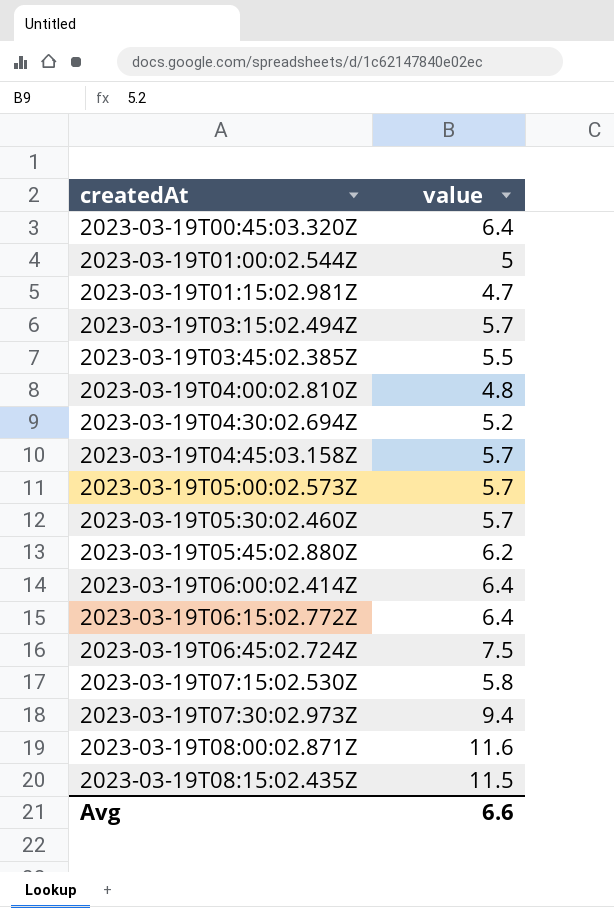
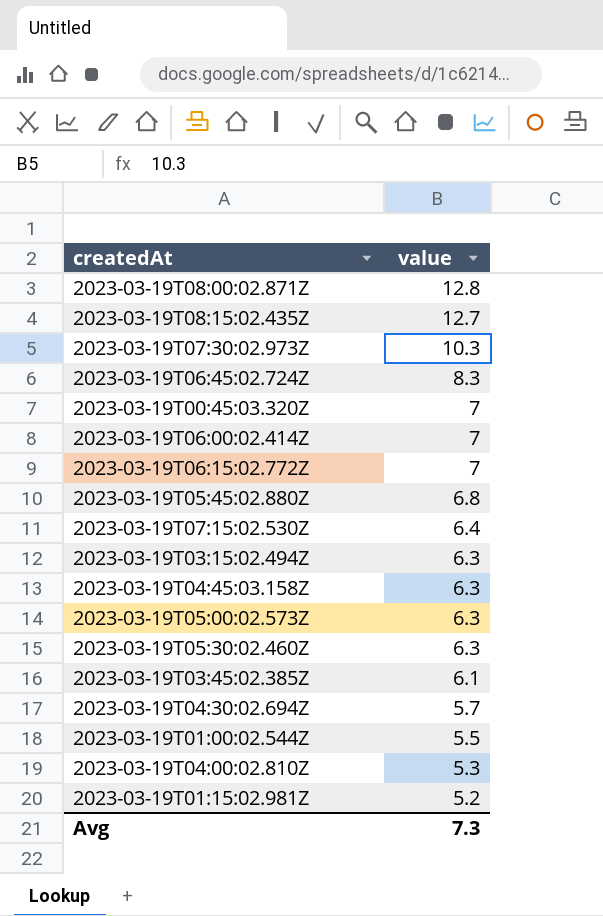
row order: createdAt ascending -> value descending
2023-03-19T08:00:02.871Z | value: 11.6 -> 12.8
2023-03-19T08:15:02.435Z | value: 11.5 -> 12.7
2023-03-19T07:30:02.973Z | value: 9.4 -> 10.3
2023-03-19T06:45:02.724Z | value: 7.5 -> 8.3
2023-03-19T00:45:03.320Z | value: 6.4 -> 7
2023-03-19T06:00:02.414Z | value: 6.4 -> 7
2023-03-19T06:15:02.772Z | value: 6.4 -> 7
2023-03-19T05:45:02.880Z | value: 6.2 -> 6.8
2023-03-19T07:15:02.530Z | value: 5.8 -> 6.4
2023-03-19T03:15:02.494Z | value: 5.7 -> 6.3
2023-03-19T04:45:03.158Z | value: 5.7 -> 6.3
2023-03-19T05:00:02.573Z | value: 5.7 -> 6.3
2023-03-19T05:30:02.460Z | value: 5.7 -> 6.3
2023-03-19T03:45:02.385Z | value: 5.5 -> 6.1
2023-03-19T04:30:02.694Z | value: 5.2 -> 5.7
2023-03-19T01:00:02.544Z | value: 5 -> 5.5
2023-03-19T04:00:02.810Z | value: 4.8 -> 5.3
2023-03-19T01:15:02.981Z | value: 4.7 -> 5.2
Avg | value: 6.6 -> 7.3

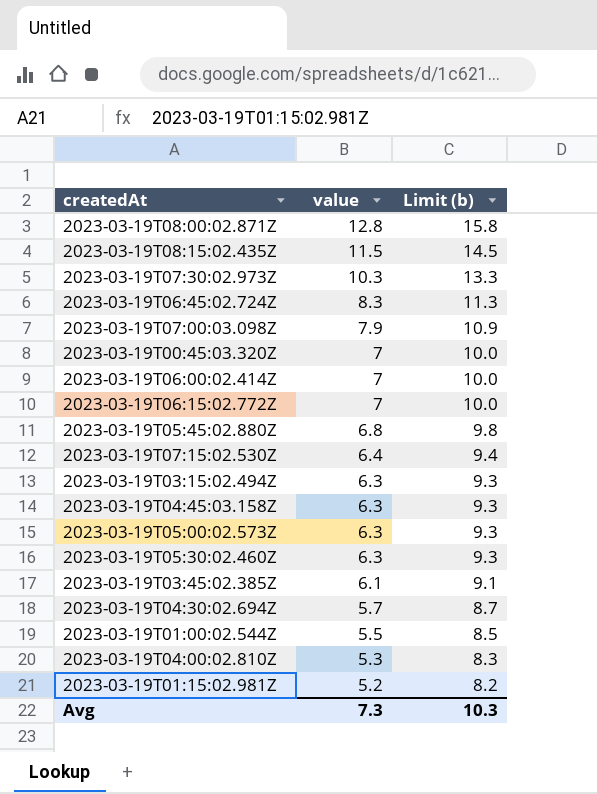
column Limit (b) | formula: none -> [value] + 3
2023-03-19T08:15:02.435Z | value: 12.7 -> 11.5
row 2023-03-19T07:00:03.098Z: none -> 7.9 | 10.9

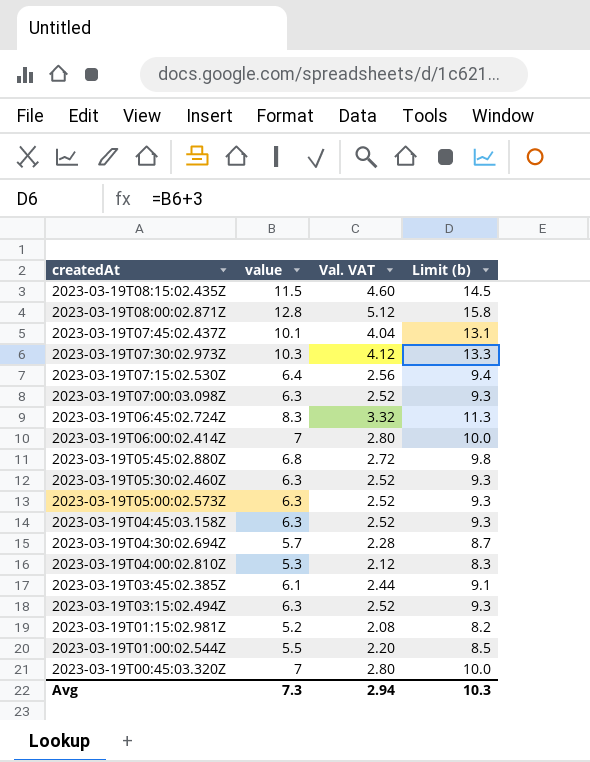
row order: value descending -> createdAt descending
column Val. VAT | formula: none -> [value] * 0.4
row 2023-03-19T06:15:02.772Z: 7 | 10.0 -> none
row 2023-03-19T07:45:02.437Z: none -> 10.1 | 4.04 | 13.1
2023-03-19T07:00:03.098Z | value: 7.9 -> 6.3
2023-03-19T07:00:03.098Z | Limit (b): 10.9 -> 9.3

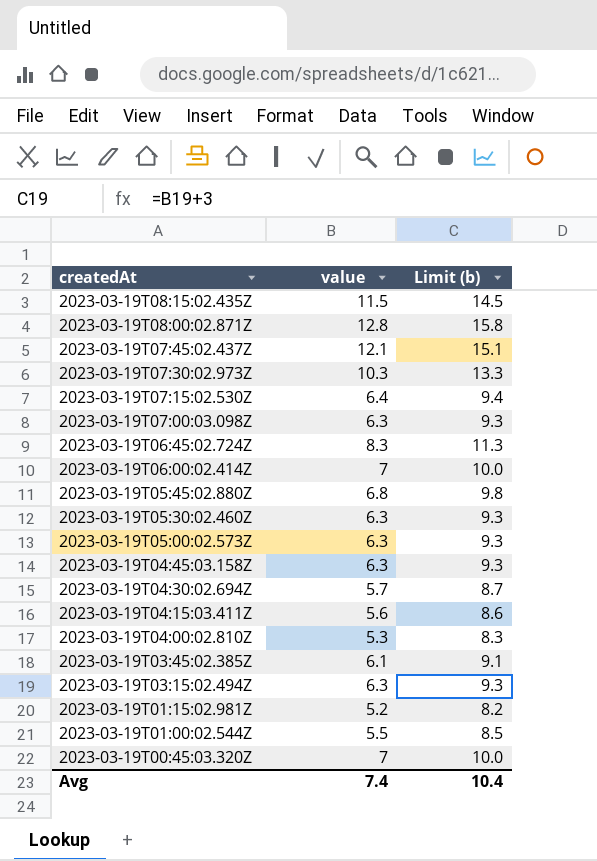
column Val. VAT | formula: [value] * 0.4 -> none
2023-03-19T07:45:02.437Z | value: 10.1 -> 12.1
2023-03-19T07:45:02.437Z | Limit (b): 13.1 -> 15.1
row 2023-03-19T04:15:03.411Z: none -> 5.6 | 8.6
Avg | value: 7.3 -> 7.4
Avg | Limit (b): 10.3 -> 10.4

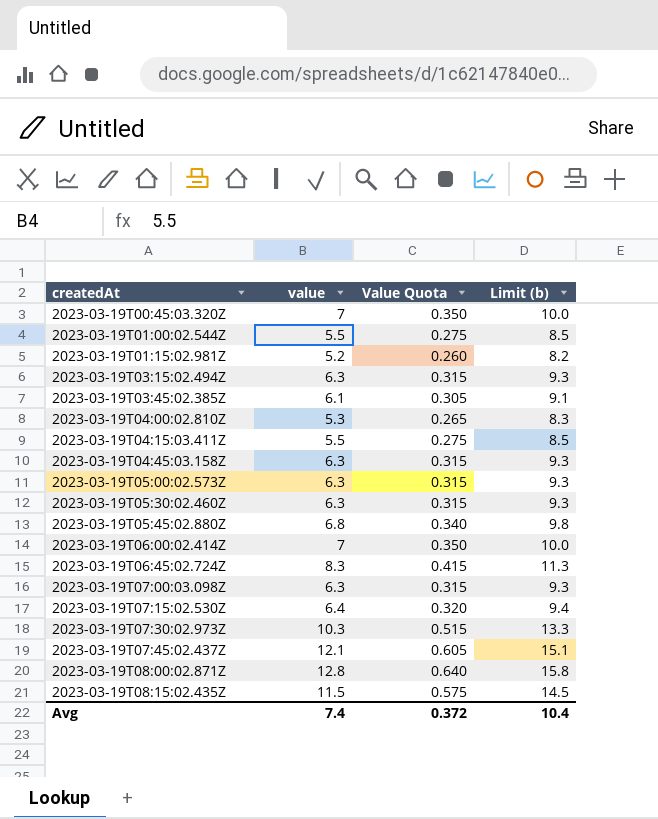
row order: createdAt descending -> createdAt ascending
column Value Quota | formula: none -> [value] * 0.05
row 2023-03-19T04:30:02.694Z: 5.7 | 8.7 -> none
2023-03-19T04:15:03.411Z | value: 5.6 -> 5.5
2023-03-19T04:15:03.411Z | Limit (b): 8.6 -> 8.5

